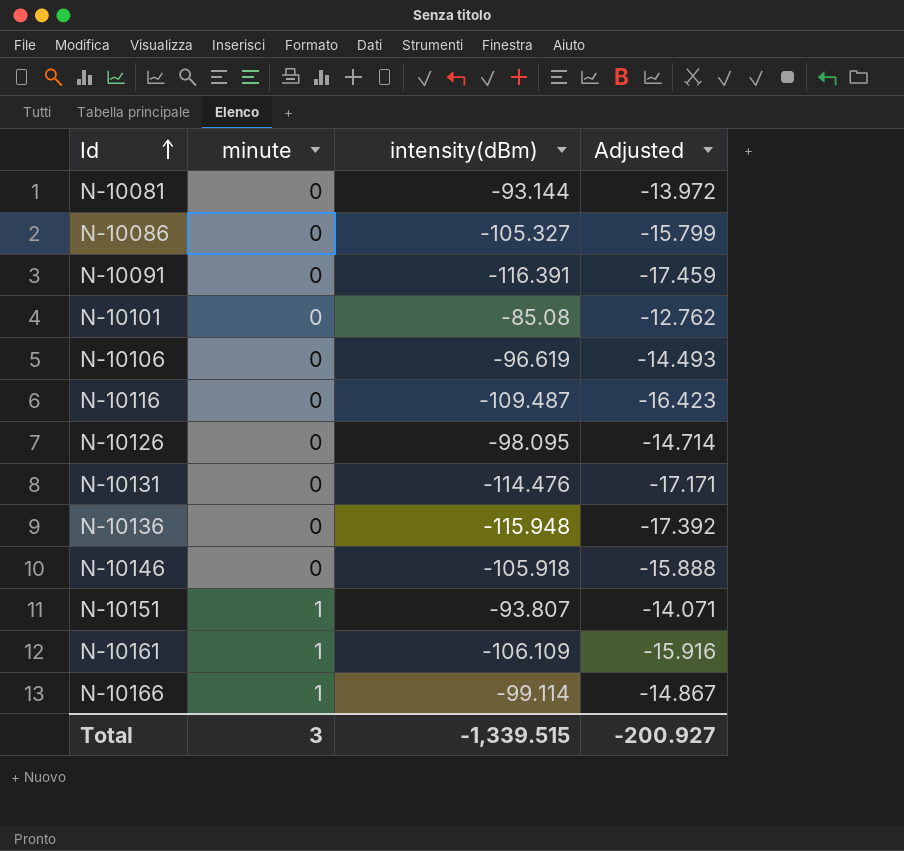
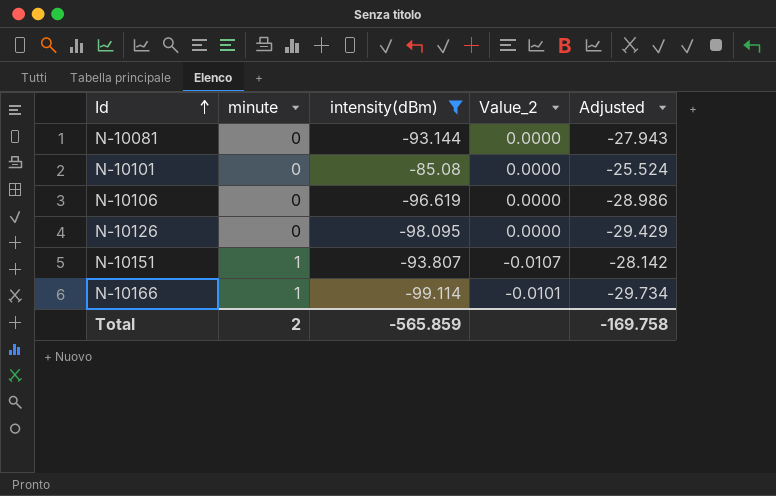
filter: none -> intensity(dBm) >= -99.114
column Value_2 | formula: none -> [minute] / [intensity(dBm)]
column Adjusted | formula: [intensity(dBm)] * 0.15 -> [intensity(dBm)] * 0.3
Total | minute: 3 -> 2
Total | intensity(dBm): -1,339.515 -> -565.859
Total | Adjusted: -200.927 -> -169.758

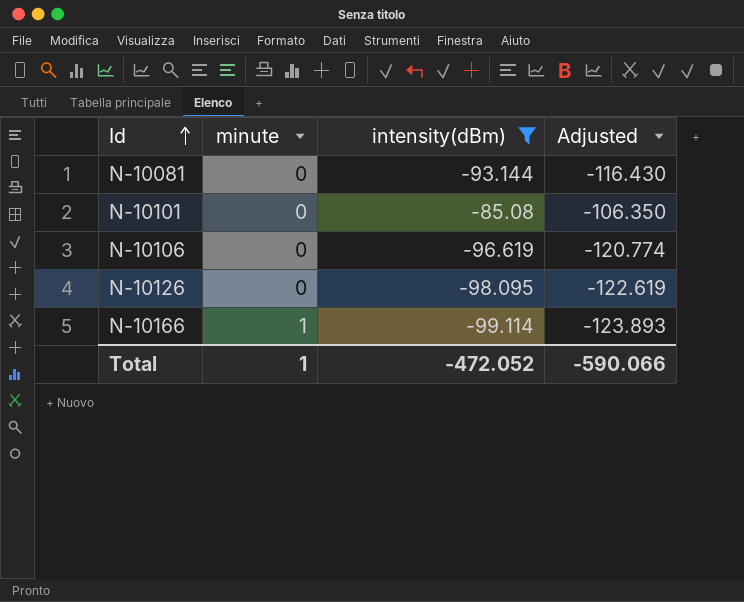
column Value_2 | formula: [minute] / [intensity(dBm)] -> none
column Adjusted | formula: [intensity(dBm)] * 0.3 -> [intensity(dBm)] * 1.25
row N-10151: 1 | -93.807 | -0.0107 | -28.142 -> none
Total | minute: 2 -> 1
Total | intensity(dBm): -565.859 -> -472.052
Total | Adjusted: -169.758 -> -590.066

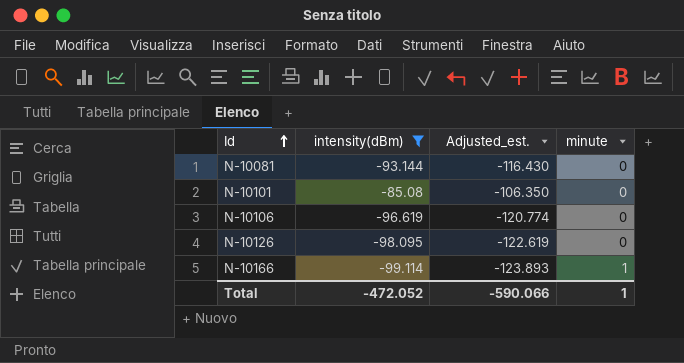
column name: Adjusted -> Adjusted_est.
column minute | position: 2 -> 4

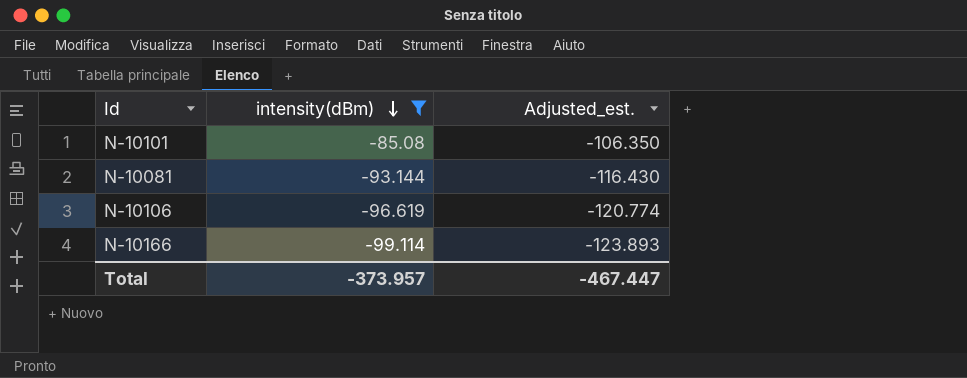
row order: Id ascending -> intensity(dBm) descending
column minute | position: 4 -> none
row N-10126: -98.095 | -122.619 | 0 -> none
Total | intensity(dBm): -472.052 -> -373.957
Total | Adjusted_est.: -590.066 -> -467.447

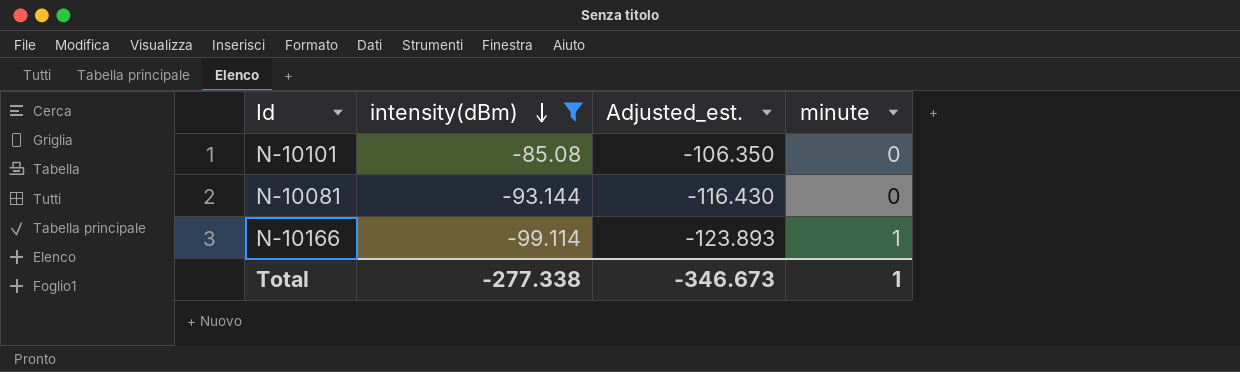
column minute | position: none -> 4
row N-10106: -96.619 | -120.774 -> none
Total | intensity(dBm): -373.957 -> -277.338
Total | Adjusted_est.: -467.447 -> -346.673

